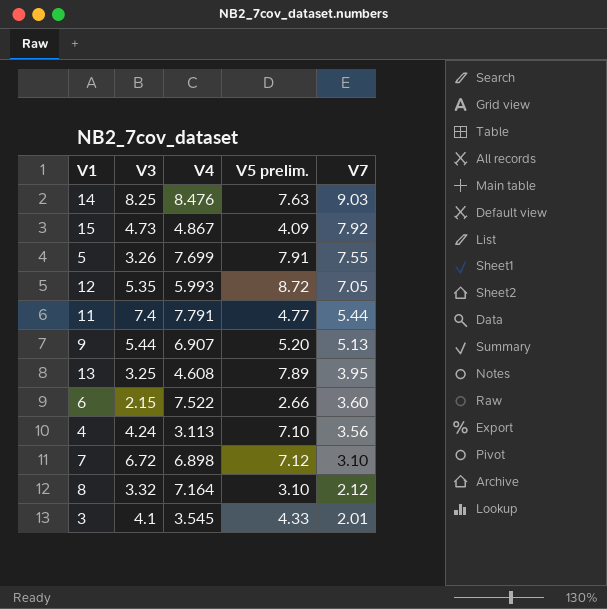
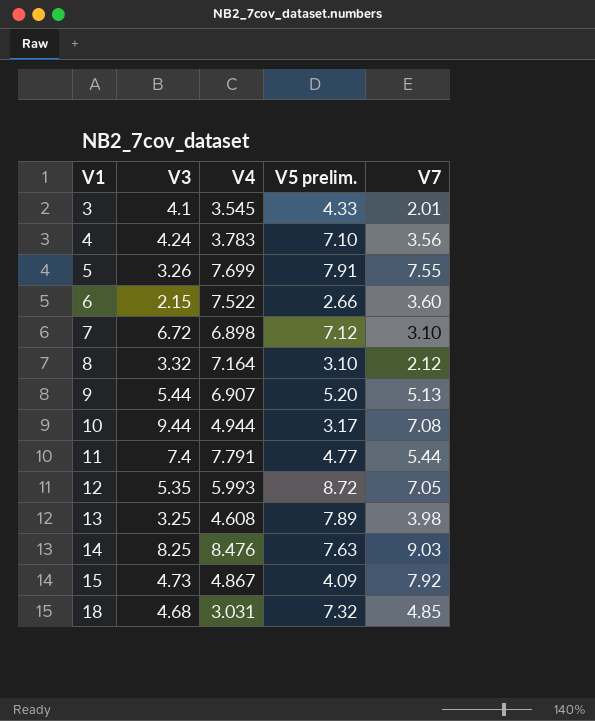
row order: V7 descending -> V1 ascending
4 | V4: 3.113 -> 3.783
row 10: none -> 9.44 | 4.944 | 3.17 | 7.08
13 | V7: 3.95 -> 3.98
row 18: none -> 4.68 | 3.031 | 7.32 | 4.85

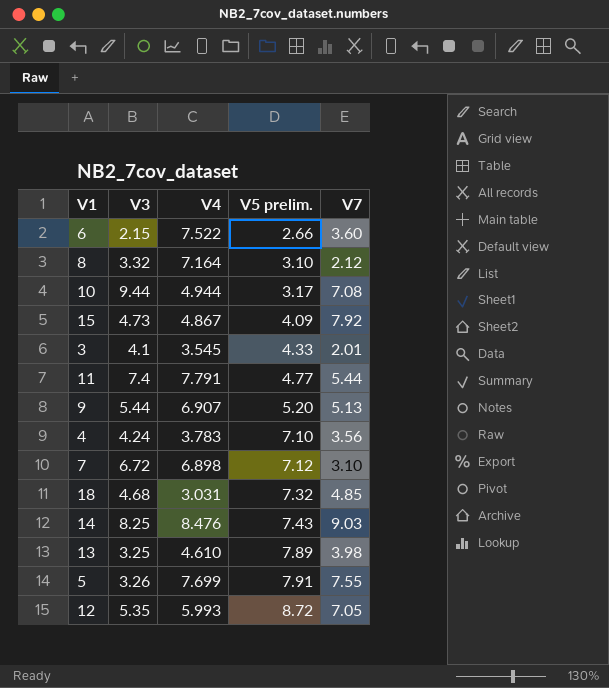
row order: V1 ascending -> V5 prelim. ascending
14 | V5 prelim.: 7.63 -> 7.43
13 | V4: 4.608 -> 4.610

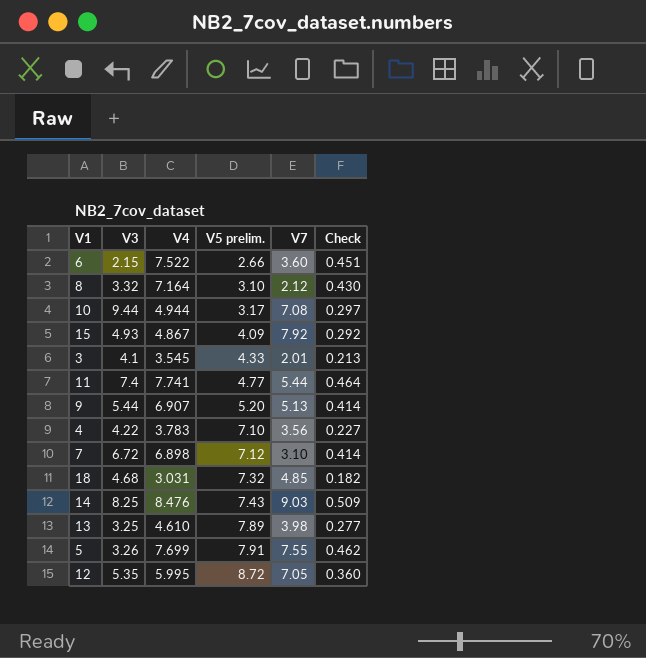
column Check | formula: none -> [V4] * 0.06
15 | V3: 4.73 -> 4.93
11 | V4: 7.791 -> 7.741
4 | V3: 4.24 -> 4.22
12 | V4: 5.993 -> 5.995

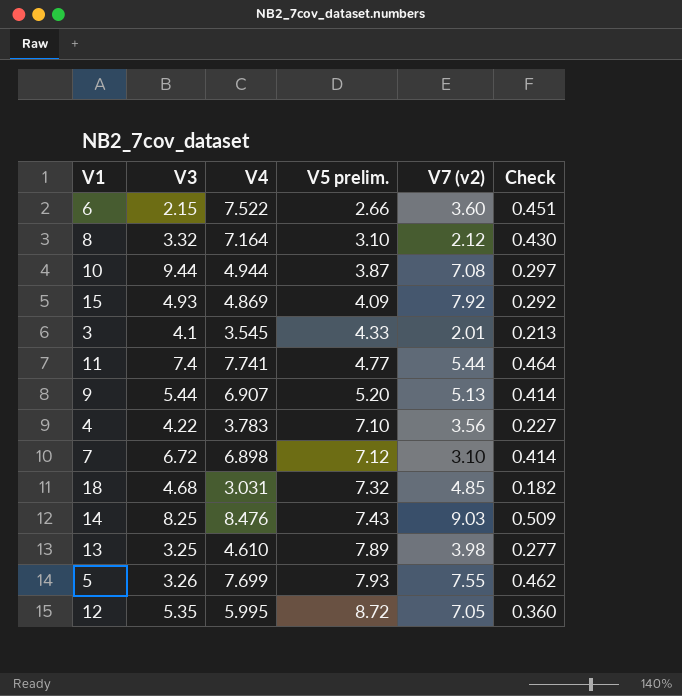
column name: V7 -> V7 (v2)
10 | V5 prelim.: 3.17 -> 3.87
15 | V4: 4.867 -> 4.869
5 | V5 prelim.: 7.91 -> 7.93

